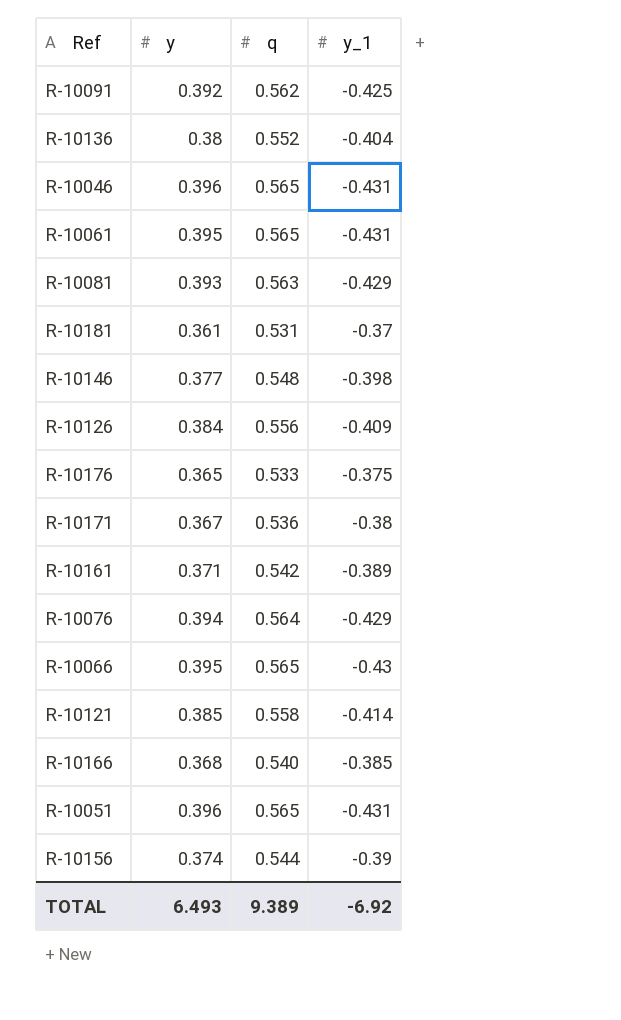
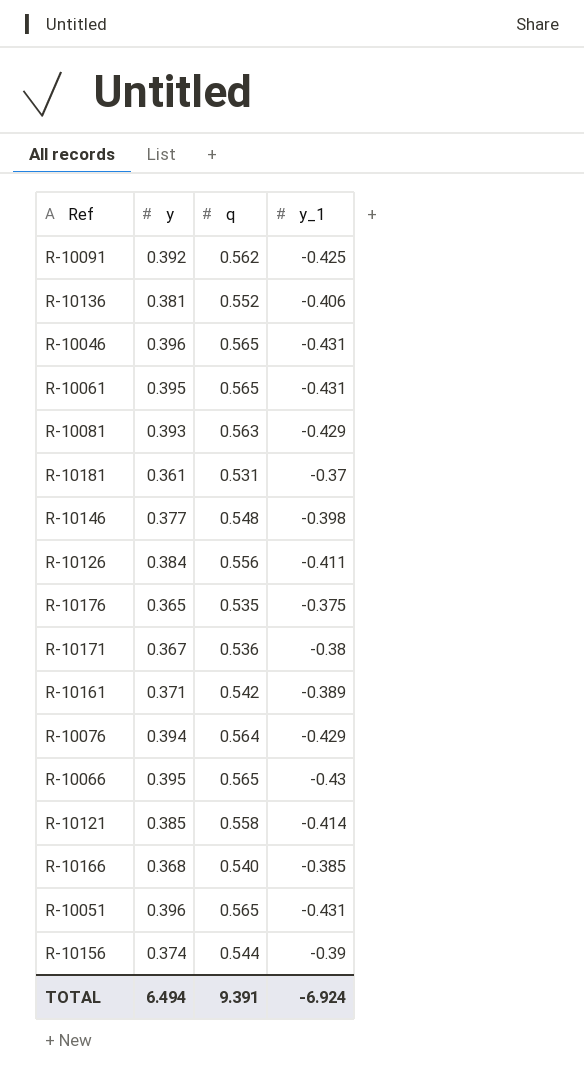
R-10136 | y: 0.38 -> 0.381
R-10136 | y_1: -0.404 -> -0.406
R-10126 | y_1: -0.409 -> -0.411
R-10176 | q: 0.533 -> 0.535
TOTAL | y: 6.493 -> 6.494
TOTAL | q: 9.389 -> 9.391
TOTAL | y_1: -6.92 -> -6.924

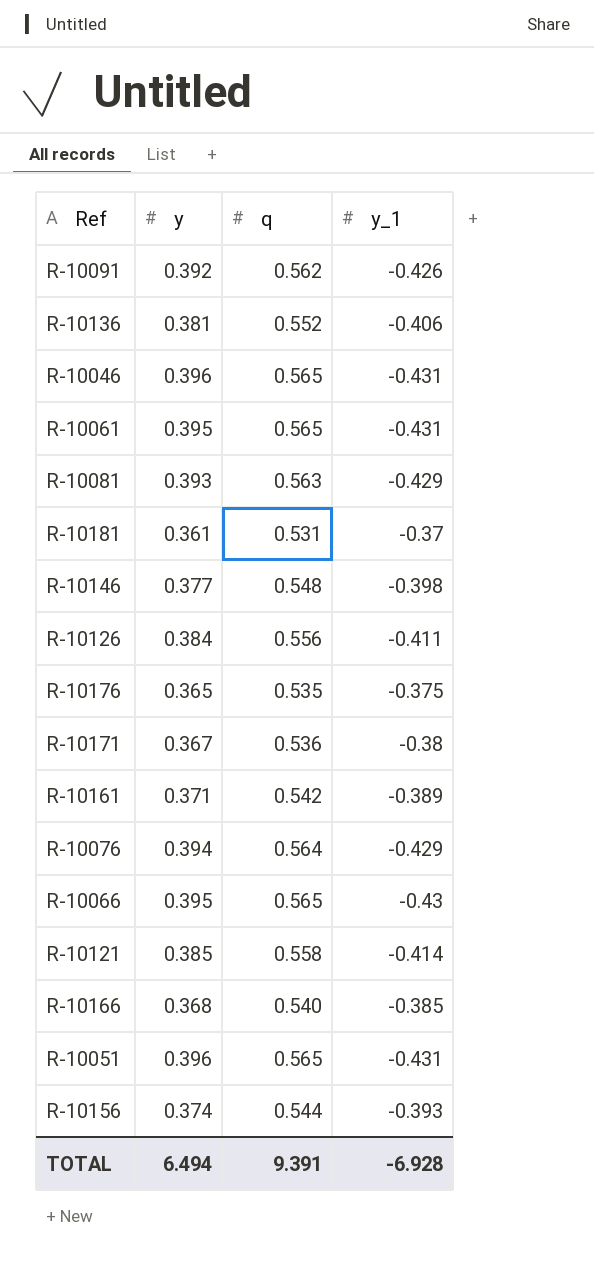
R-10091 | y_1: -0.425 -> -0.426
R-10156 | y_1: -0.39 -> -0.393
TOTAL | y_1: -6.924 -> -6.928

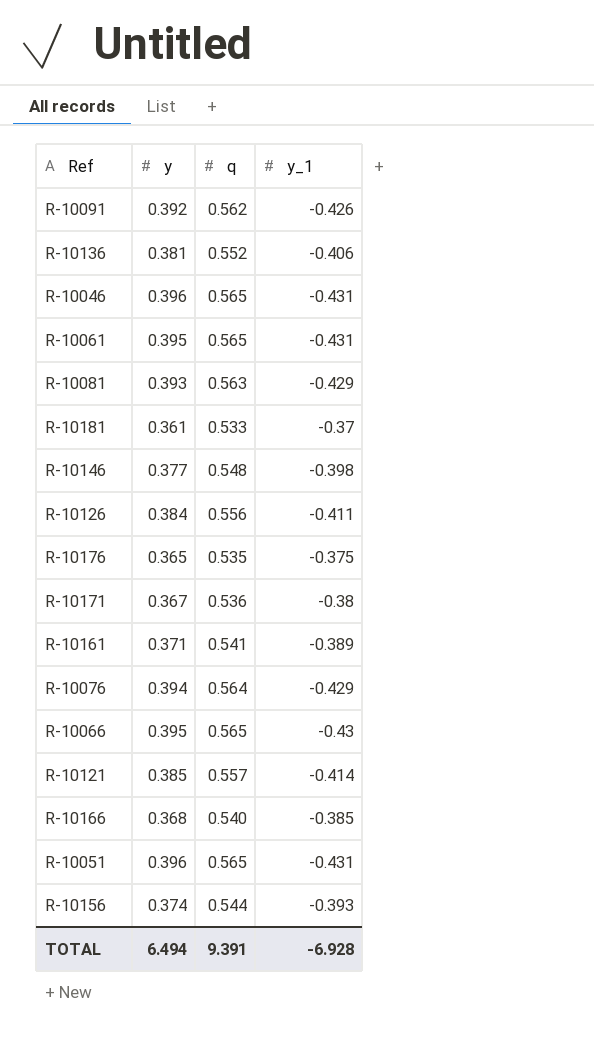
R-10181 | q: 0.531 -> 0.533
R-10161 | q: 0.542 -> 0.541
R-10121 | q: 0.558 -> 0.557

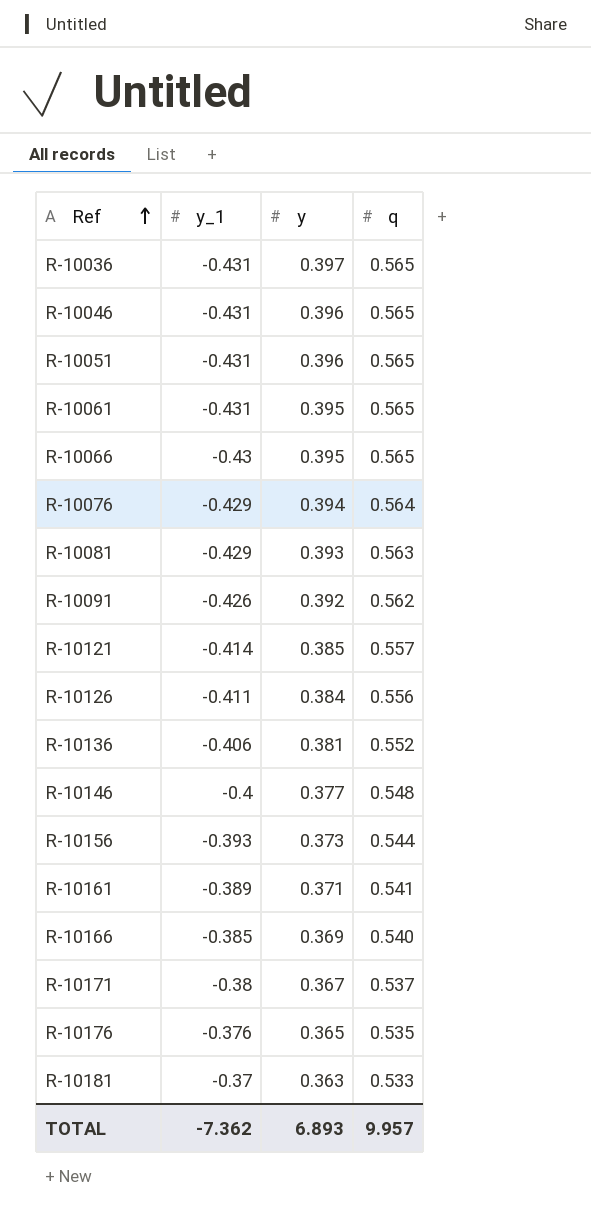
row order: none -> Ref ascending
column y_1 | position: 4 -> 2
row R-10036: none -> -0.431 | 0.397 | 0.565
R-10146 | y_1: -0.398 -> -0.4
R-10156 | y: 0.374 -> 0.373
R-10166 | y: 0.368 -> 0.369
R-10171 | q: 0.536 -> 0.537
R-10176 | y_1: -0.375 -> -0.376
R-10181 | y: 0.361 -> 0.363
TOTAL | y_1: -6.928 -> -7.362
TOTAL | y: 6.494 -> 6.893
TOTAL | q: 9.391 -> 9.957

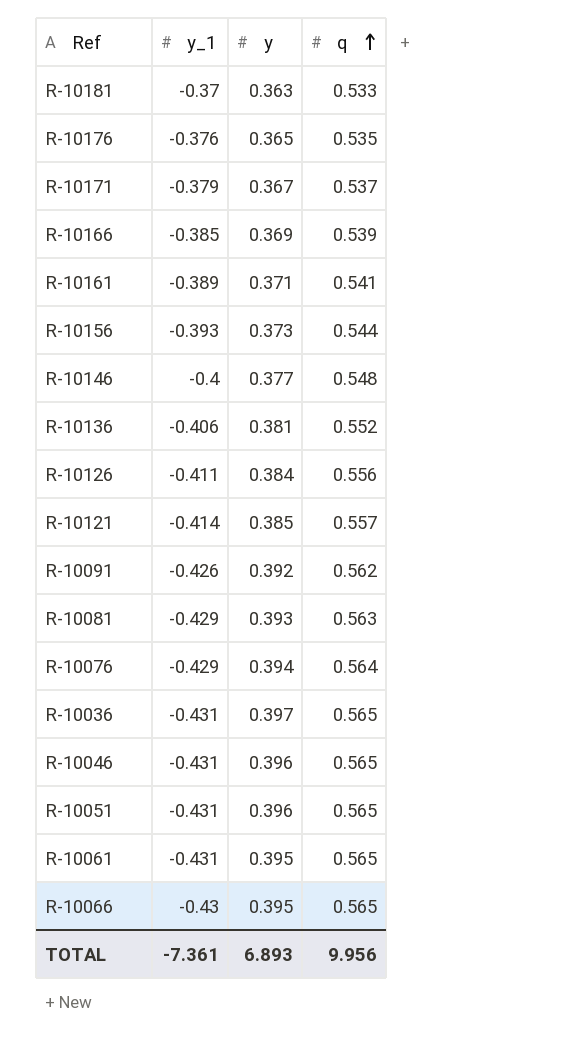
row order: Ref ascending -> q ascending
R-10171 | y_1: -0.38 -> -0.379
R-10166 | q: 0.540 -> 0.539
TOTAL | y_1: -7.362 -> -7.361
TOTAL | q: 9.957 -> 9.956

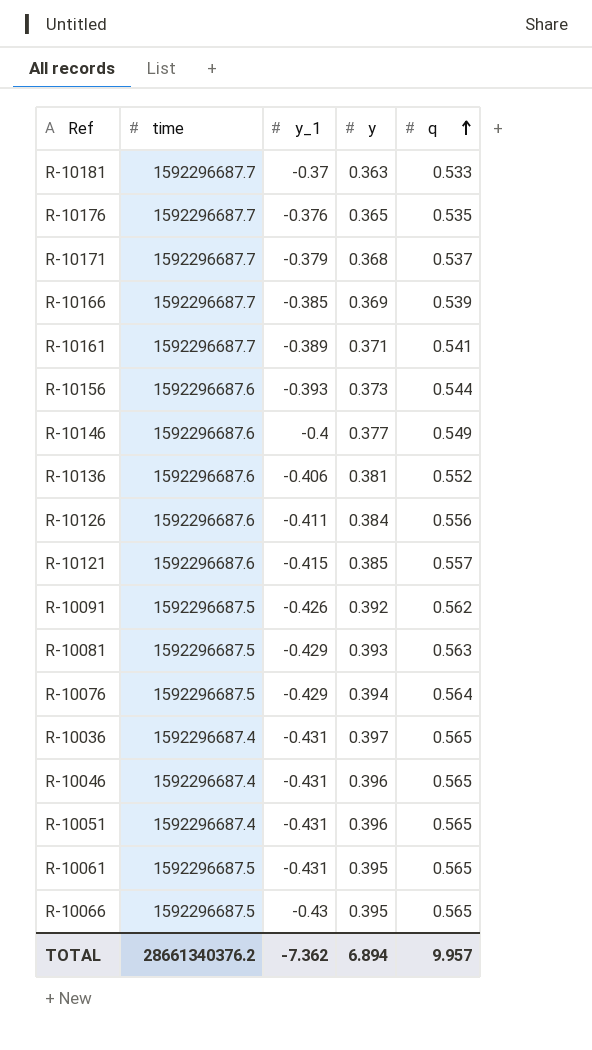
column time | position: none -> 2
R-10171 | y: 0.367 -> 0.368
R-10146 | q: 0.548 -> 0.549
R-10121 | y_1: -0.414 -> -0.415
TOTAL | y_1: -7.361 -> -7.362
TOTAL | y: 6.893 -> 6.894
TOTAL | q: 9.956 -> 9.957

